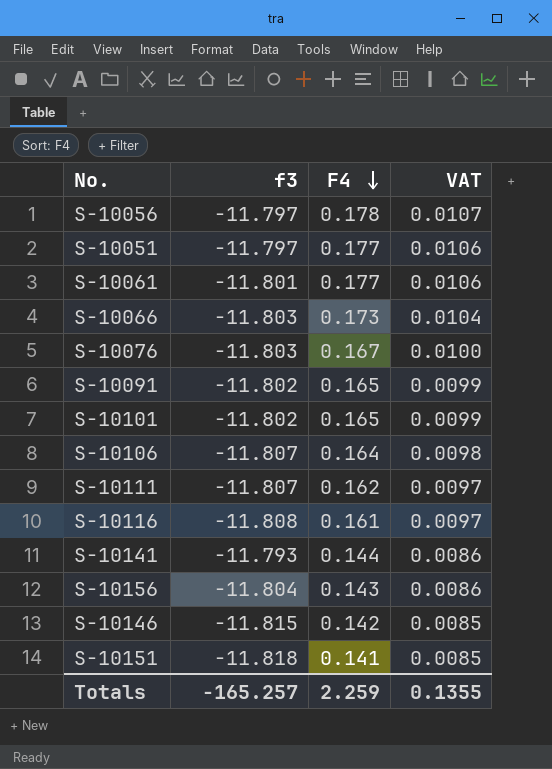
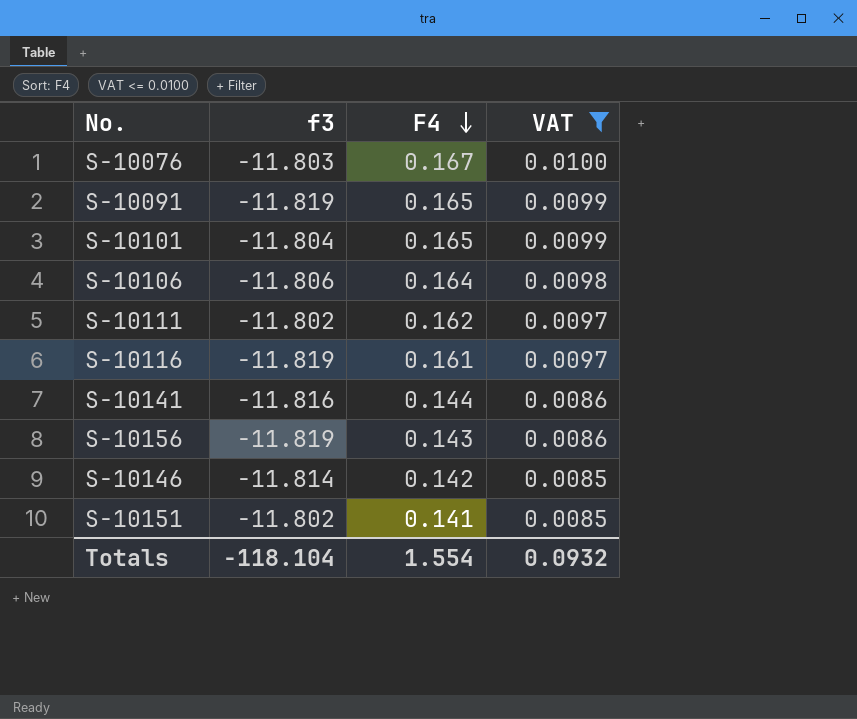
filter: none -> VAT <= 0.0100
S-10091 | f3: -11.802 -> -11.819
S-10101 | f3: -11.802 -> -11.804
S-10106 | f3: -11.807 -> -11.806
S-10111 | f3: -11.807 -> -11.802
S-10116 | f3: -11.808 -> -11.819
S-10141 | f3: -11.793 -> -11.816
S-10156 | f3: -11.804 -> -11.819
S-10146 | f3: -11.815 -> -11.814
S-10151 | f3: -11.818 -> -11.802
Totals | f3: -165.257 -> -118.104
Totals | F4: 2.259 -> 1.554
Totals | VAT: 0.1355 -> 0.0932

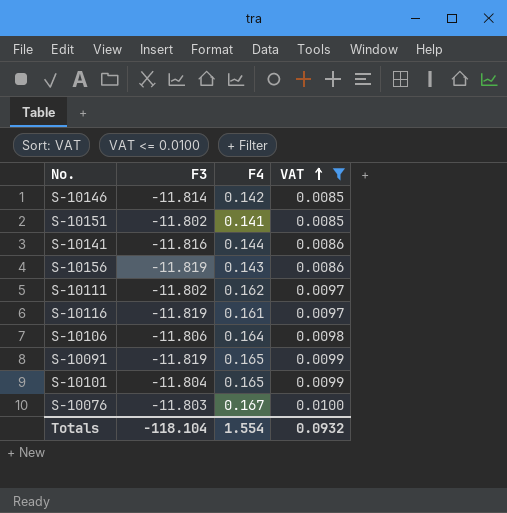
row order: F4 descending -> VAT ascending
column name: f3 -> F3

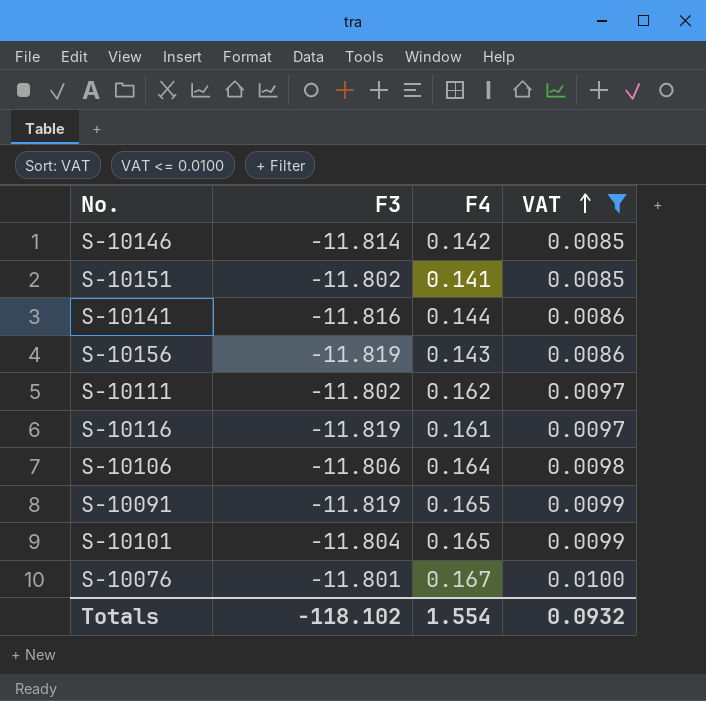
S-10076 | F3: -11.803 -> -11.801
Totals | F3: -118.104 -> -118.102

